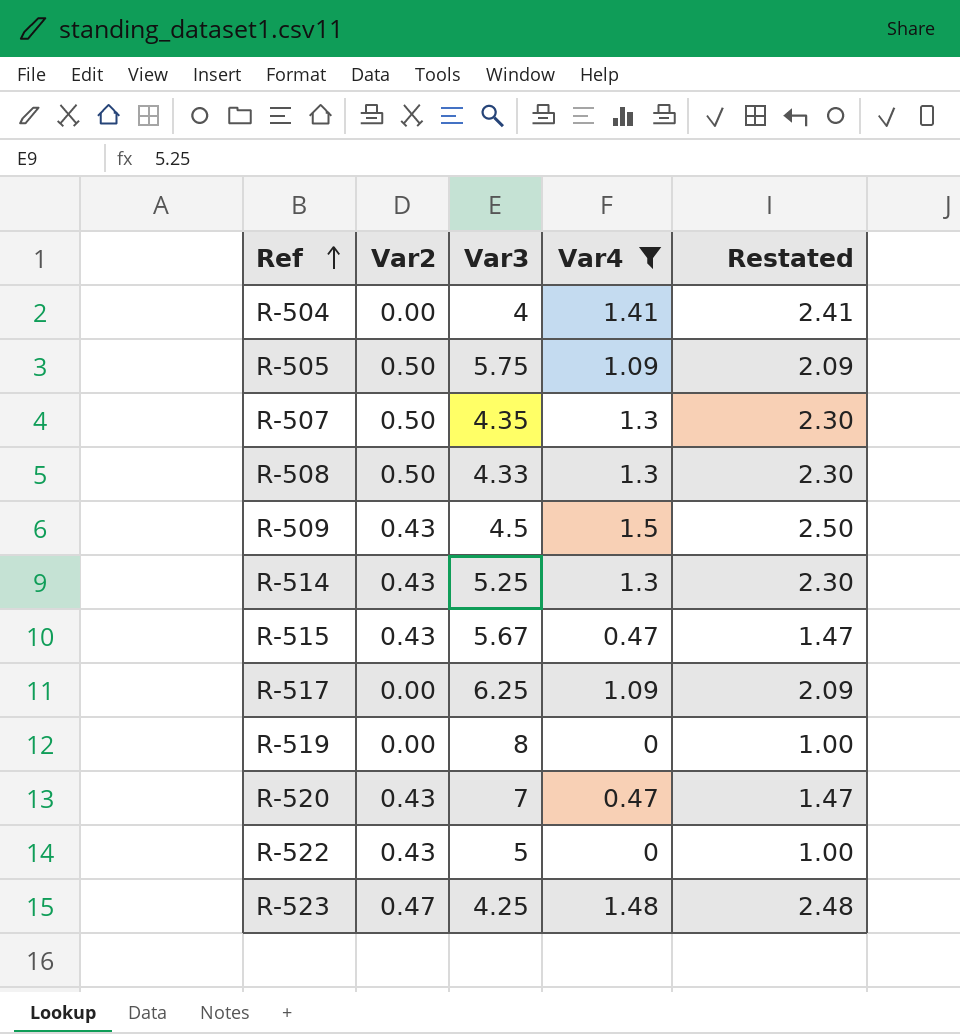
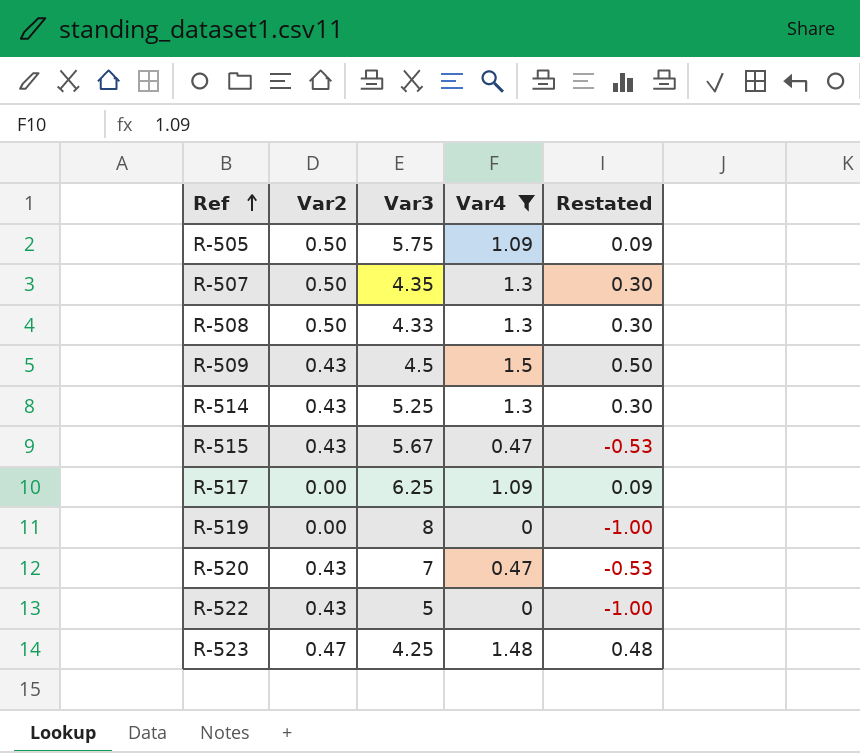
column Restated | formula: [Var4] + 1 -> [Var4] - 1
row R-504: 0.00 | 4 | 1.41 | 2.41 -> none

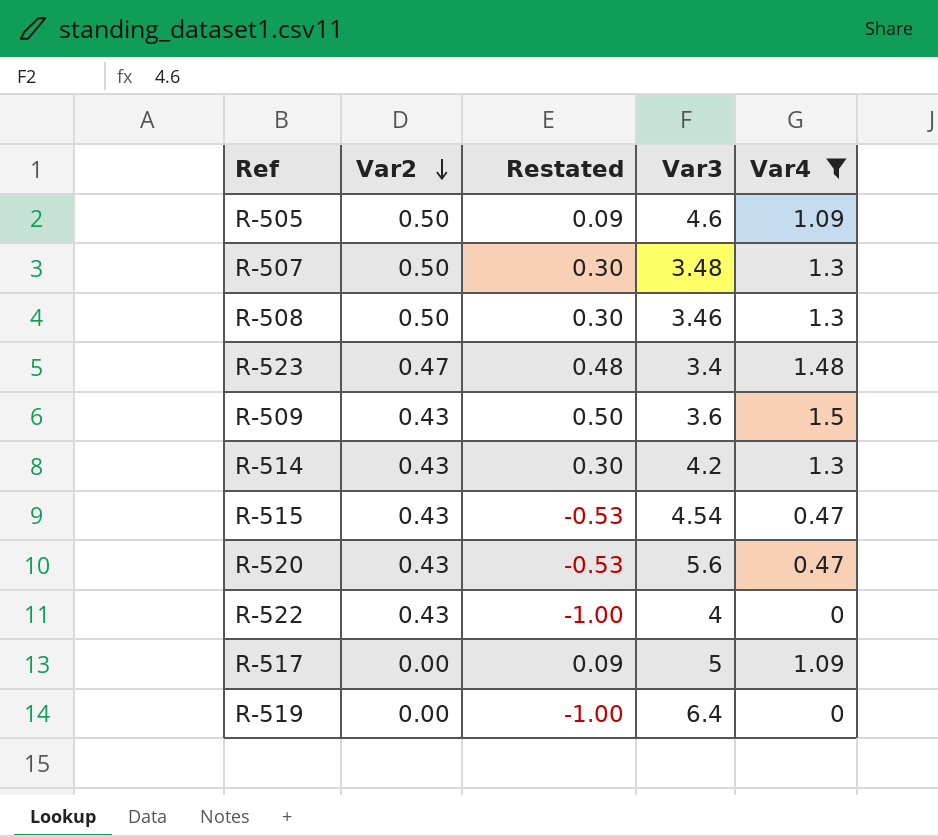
row order: Ref ascending -> Var2 descending
column Restated | position: 5 -> 3
R-505 | Var3: 5.75 -> 4.6
R-507 | Var3: 4.35 -> 3.48
R-508 | Var3: 4.33 -> 3.46
R-523 | Var3: 4.25 -> 3.4
R-509 | Var3: 4.5 -> 3.6
R-514 | Var3: 5.25 -> 4.2
R-515 | Var3: 5.67 -> 4.54
R-520 | Var3: 7 -> 5.6
R-522 | Var3: 5 -> 4
R-517 | Var3: 6.25 -> 5
R-519 | Var3: 8 -> 6.4

